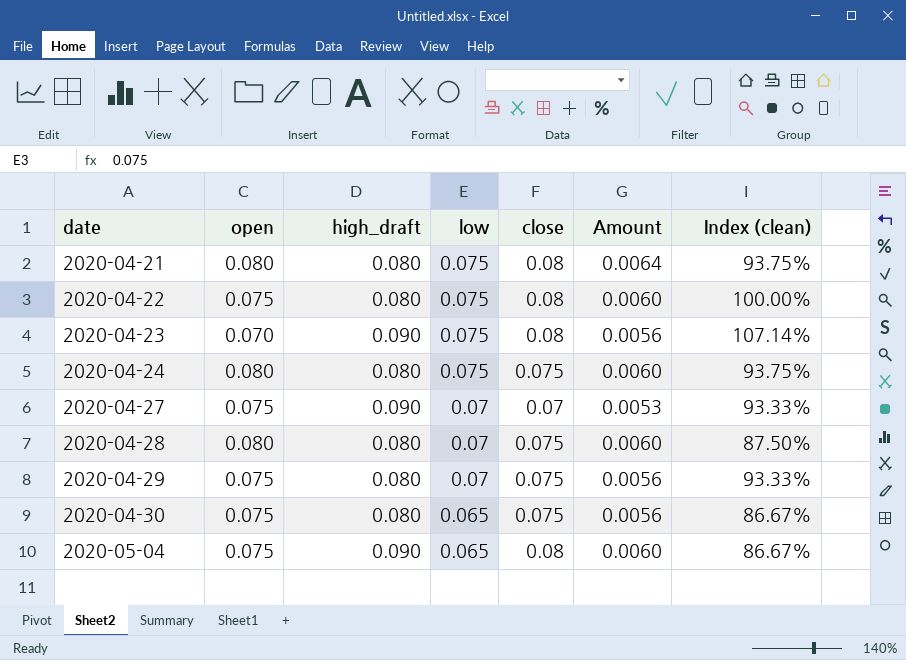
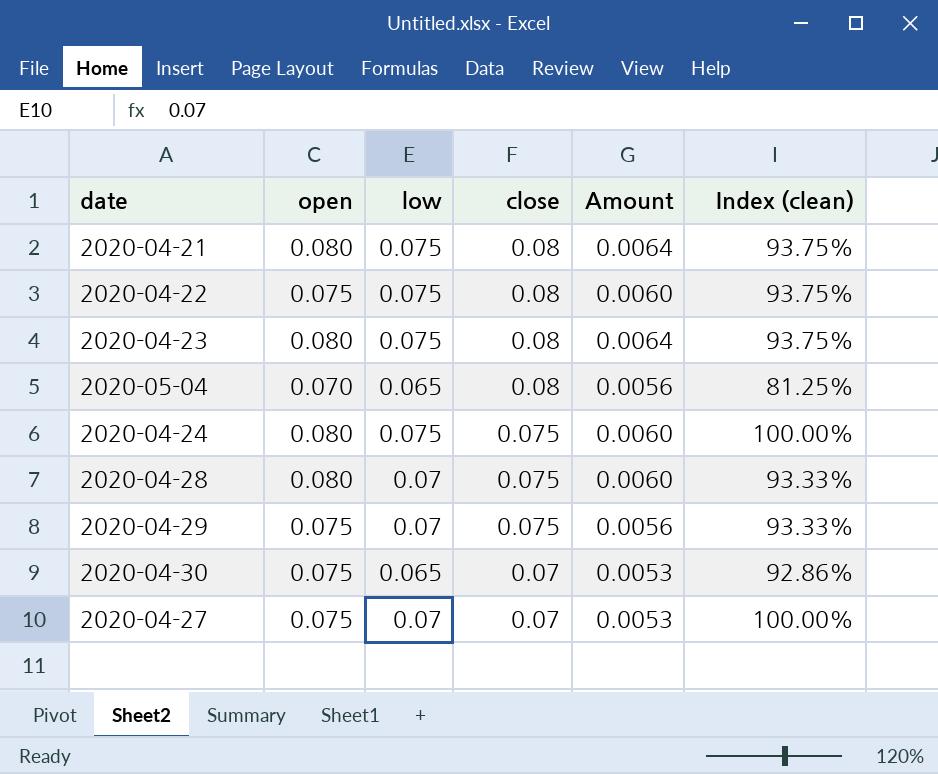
row order: date ascending -> close descending
column high_draft | position: 3 -> none
column Index (clean) | formula: [low] / [open] -> [low] / [close]
2020-04-23 | open: 0.070 -> 0.080
2020-04-23 | Amount: 0.0056 -> 0.0064
2020-05-04 | open: 0.075 -> 0.070
2020-05-04 | Amount: 0.0060 -> 0.0056
2020-04-30 | close: 0.075 -> 0.07
2020-04-30 | Amount: 0.0056 -> 0.0053

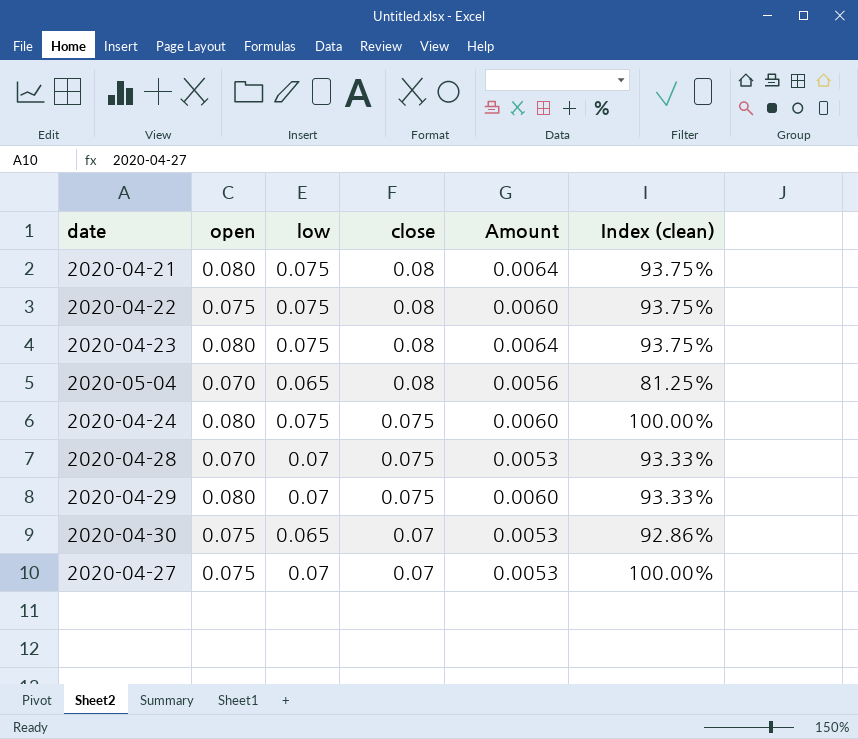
2020-04-28 | open: 0.080 -> 0.070
2020-04-28 | Amount: 0.0060 -> 0.0053
2020-04-29 | open: 0.075 -> 0.080
2020-04-29 | Amount: 0.0056 -> 0.0060

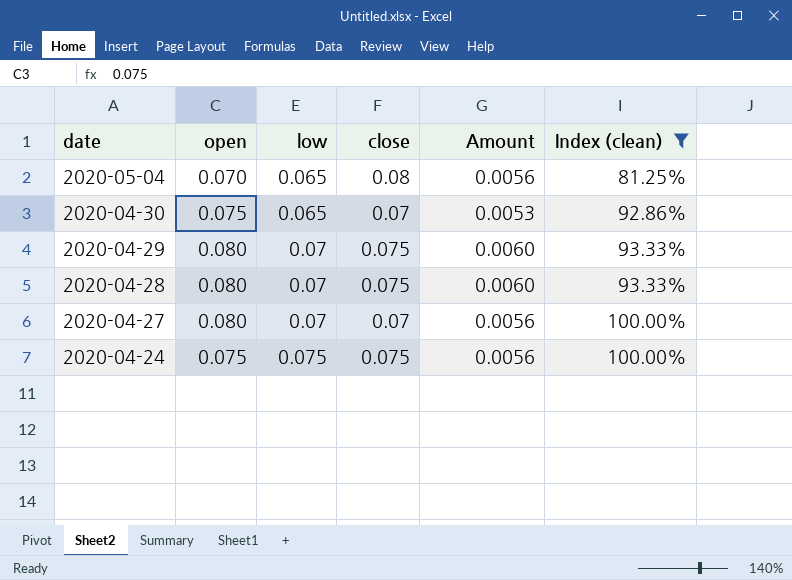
filter: none -> Index (clean) != 93.75%
row order: close descending -> date descending
2020-04-28 | open: 0.070 -> 0.080
2020-04-28 | Amount: 0.0053 -> 0.0060
2020-04-27 | open: 0.075 -> 0.080
2020-04-27 | Amount: 0.0053 -> 0.0056
2020-04-24 | open: 0.080 -> 0.075
2020-04-24 | Amount: 0.0060 -> 0.0056

